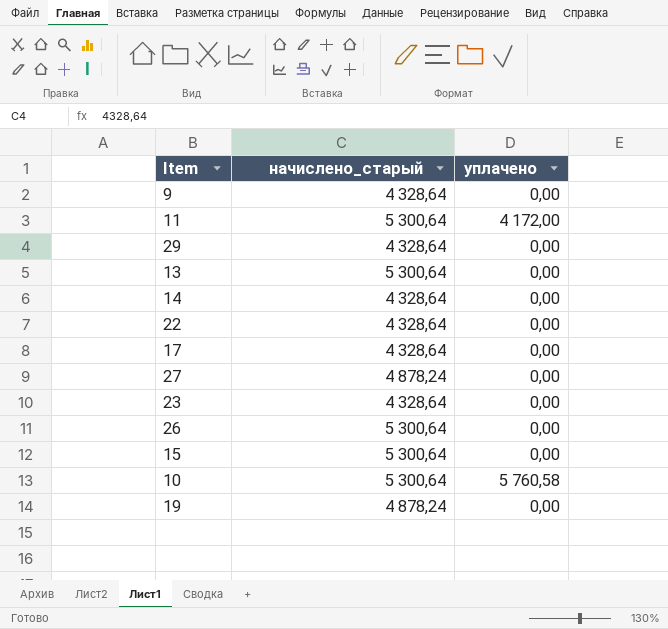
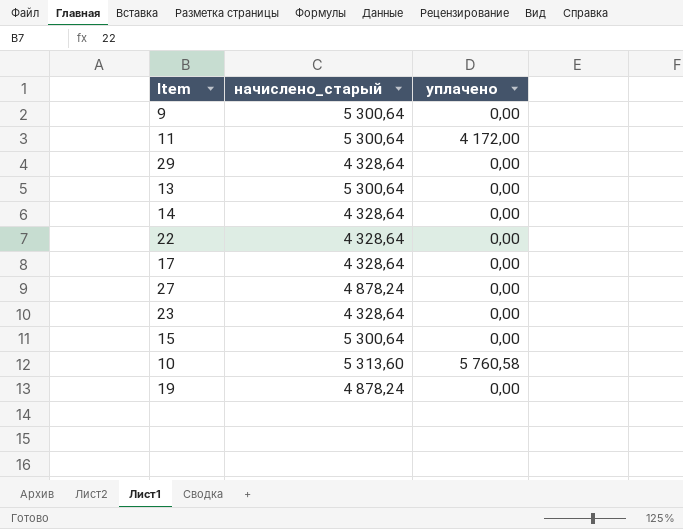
row 26: 5 300,64 | 0,00 -> none
9 | начислено_старый: 4 328,64 -> 5 300,64
10 | начислено_старый: 5 300,64 -> 5 313,60

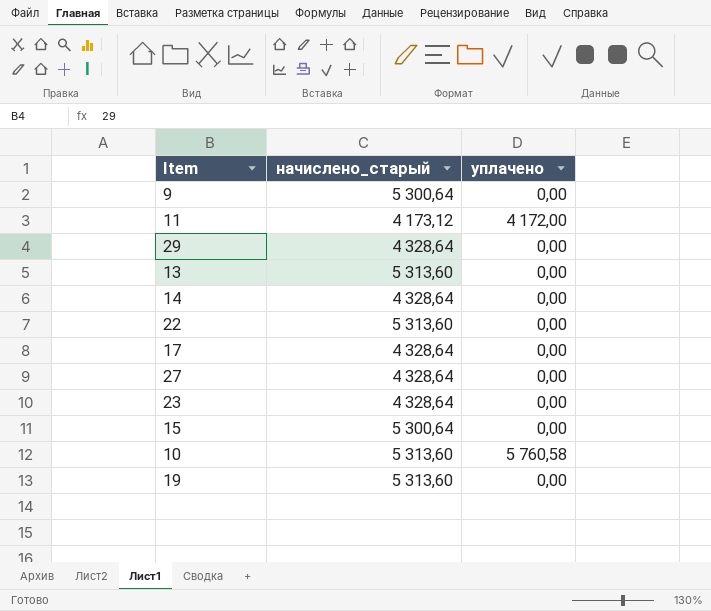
11 | начислено_старый: 5 300,64 -> 4 173,12
13 | начислено_старый: 5 300,64 -> 5 313,60
22 | начислено_старый: 4 328,64 -> 5 313,60
27 | начислено_старый: 4 878,24 -> 4 328,64
19 | начислено_старый: 4 878,24 -> 5 313,60

